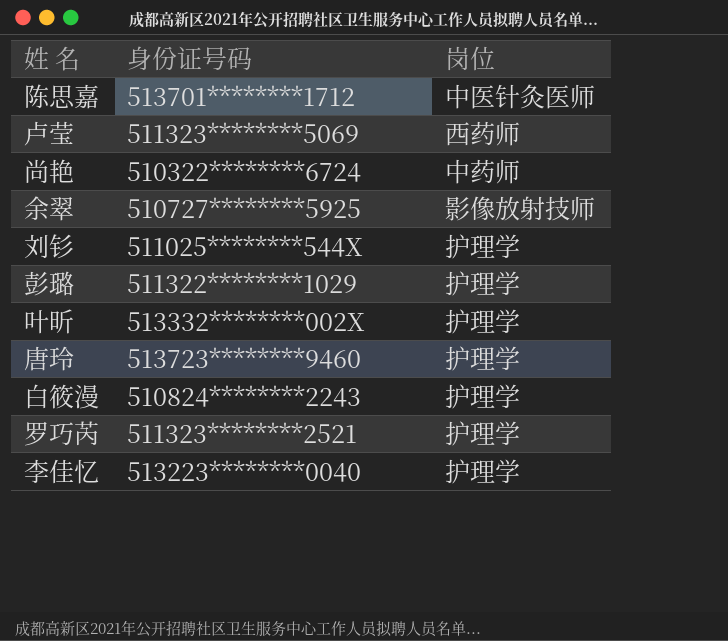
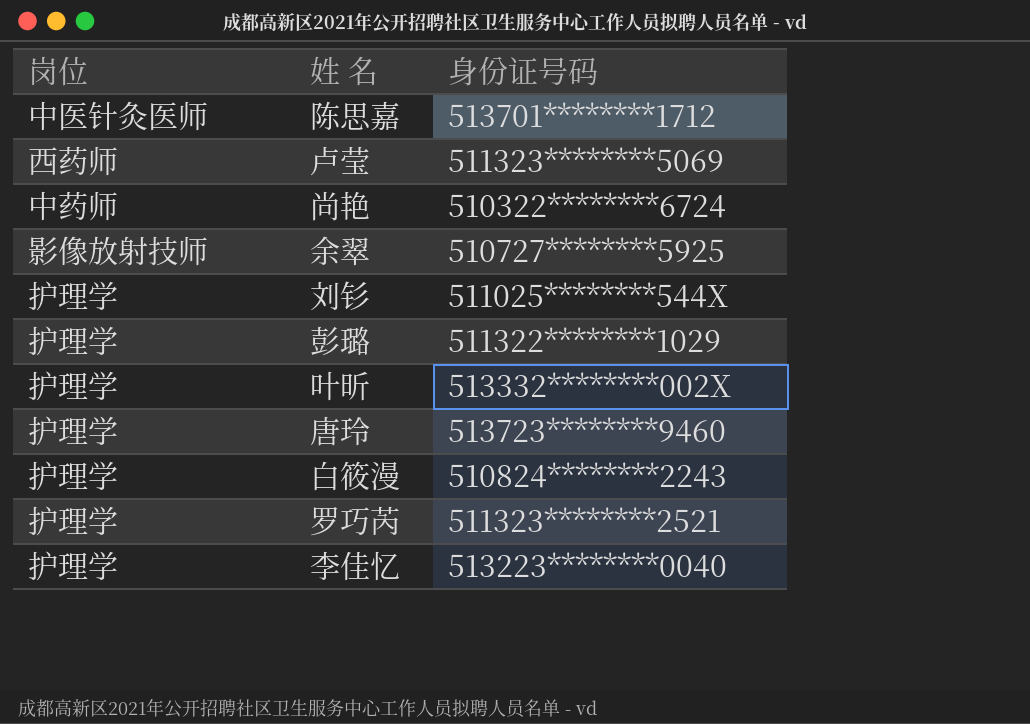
column 岗位 | position: 3 -> 1

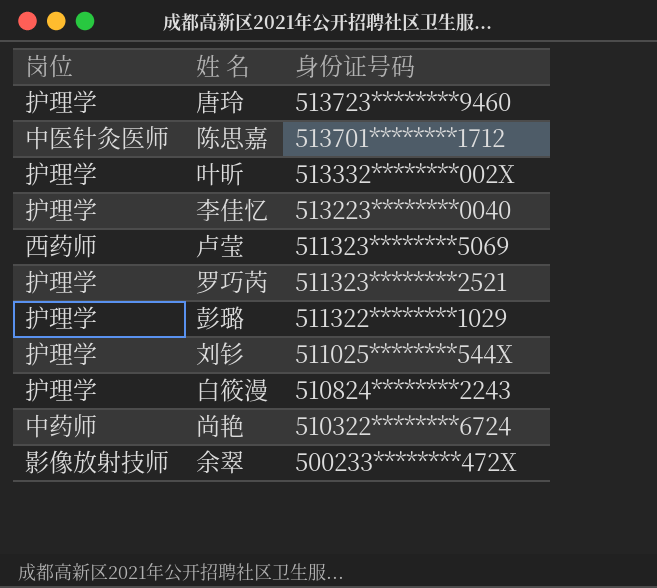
row order: none -> 身份证号码 descending
余翠 | 身份证号码: 510727********5925 -> 500233********472X

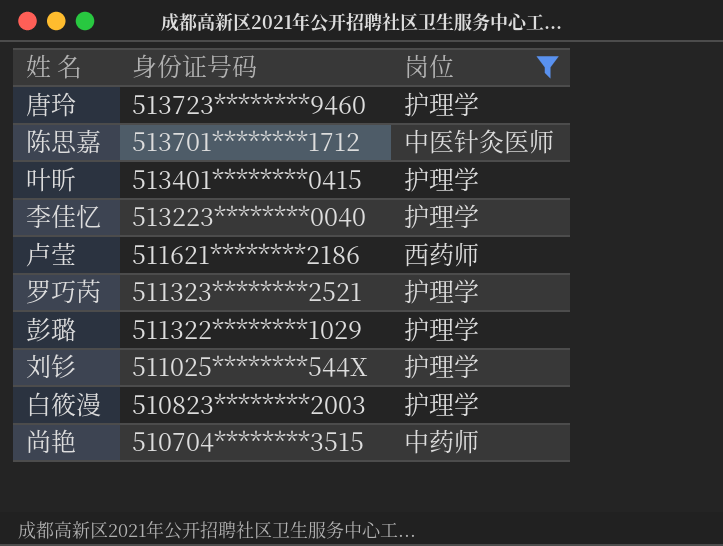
filter: none -> 岗位 != 影像放射技师
column 岗位 | position: 1 -> 3
叶昕 | 身份证号码: 513332********002X -> 513401********0415
卢莹 | 身份证号码: 511323********5069 -> 511621********2186
白筱漫 | 身份证号码: 510824********2243 -> 510823********2003
尚艳 | 身份证号码: 510322********6724 -> 510704********3515

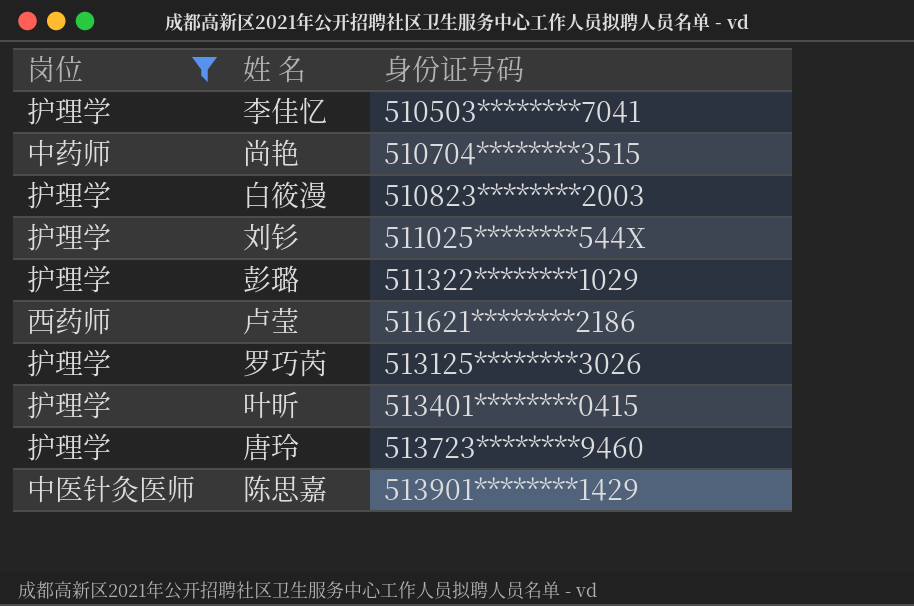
row order: 身份证号码 descending -> 身份证号码 ascending
column 岗位 | position: 3 -> 1
李佳忆 | 身份证号码: 513223********0040 -> 510503********7041
罗巧芮 | 身份证号码: 511323********2521 -> 513125********3026
陈思嘉 | 身份证号码: 513701********1712 -> 513901********1429

